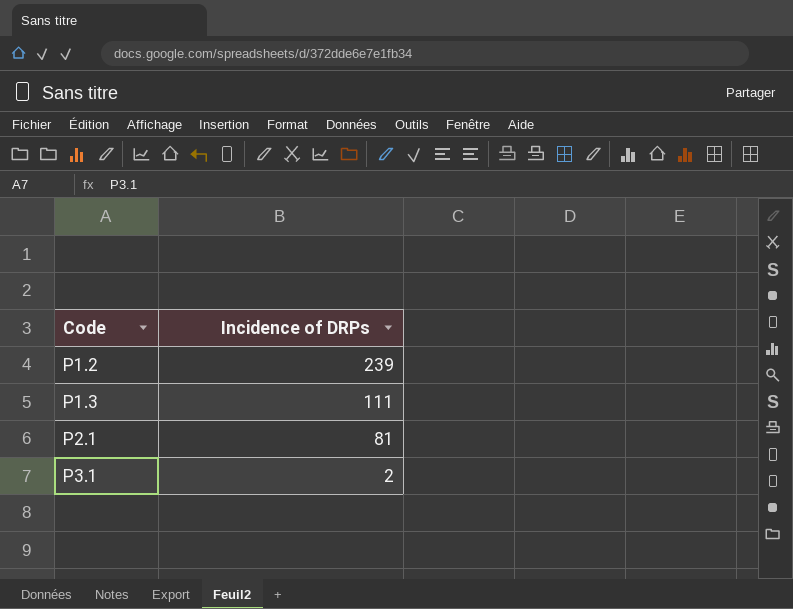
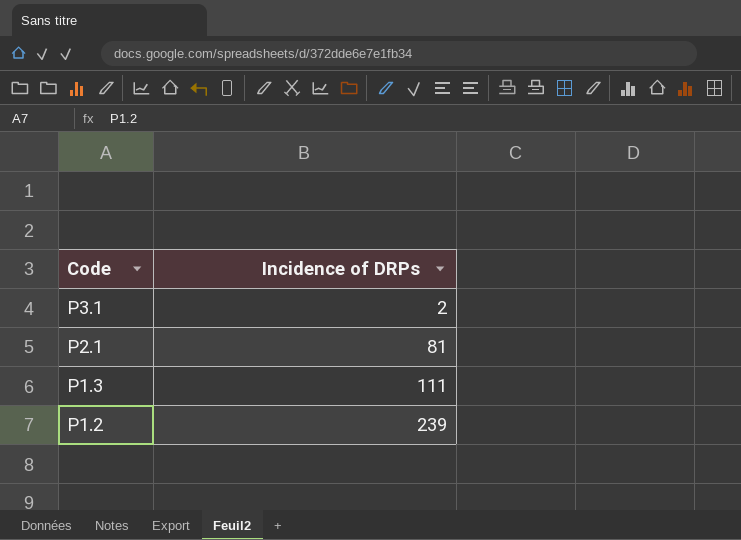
row order: Code ascending -> Code descending

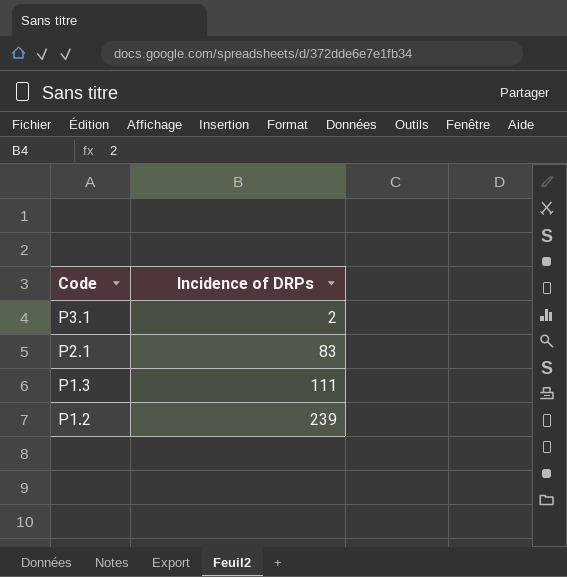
P2.1 | Incidence of DRPs: 81 -> 83

